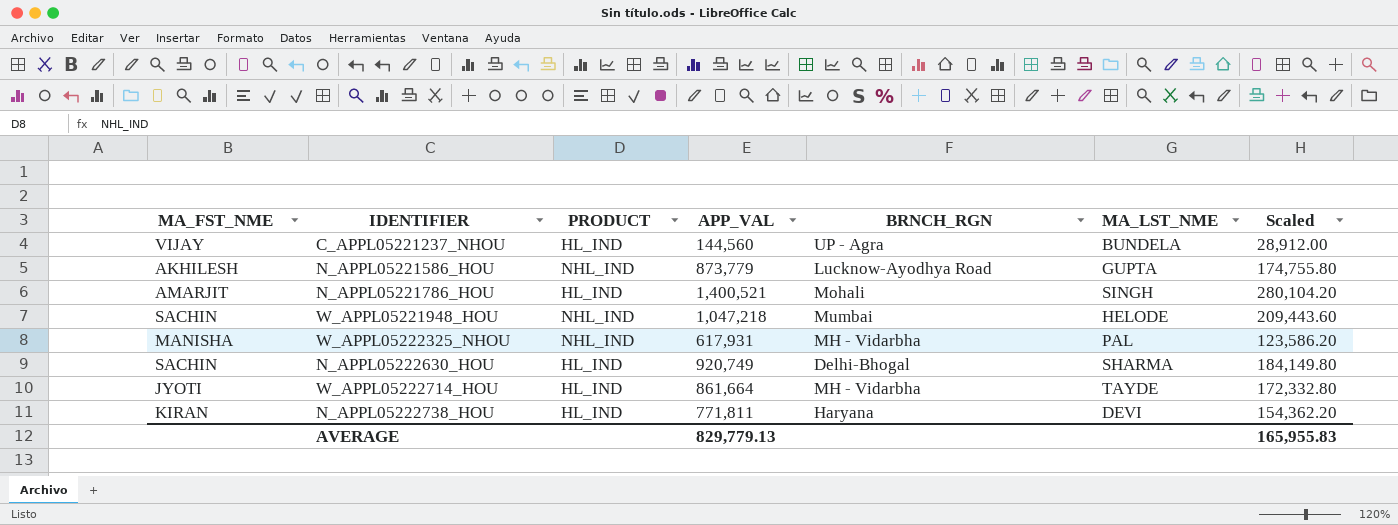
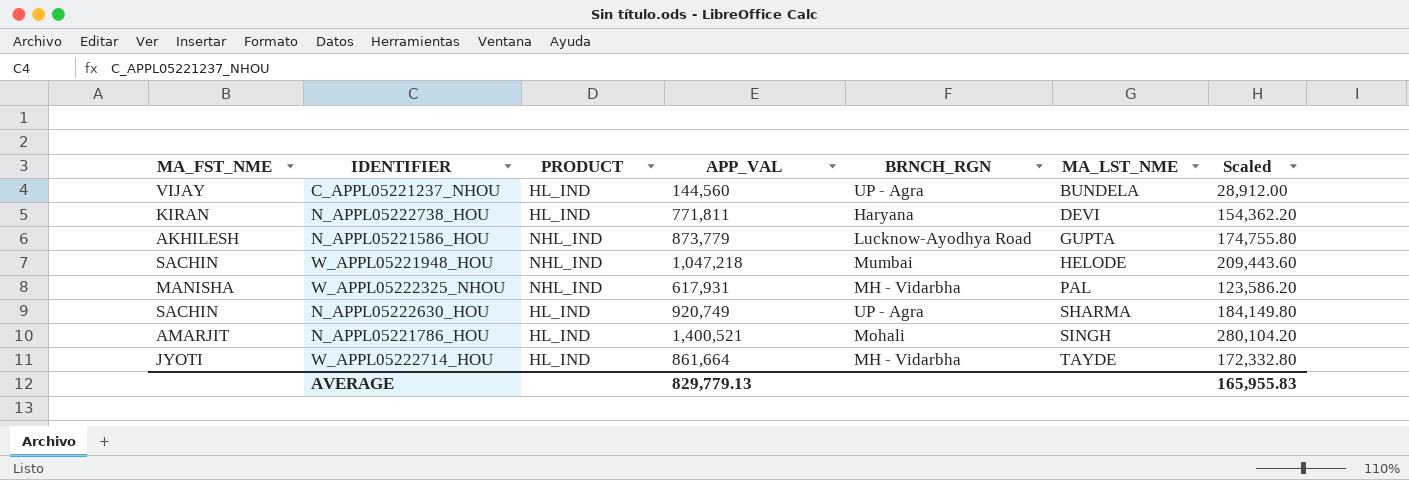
row order: none -> MA_LST_NME ascending
N_APPL05222630_HOU | BRNCH_RGN: Delhi-Bhogal -> UP - Agra

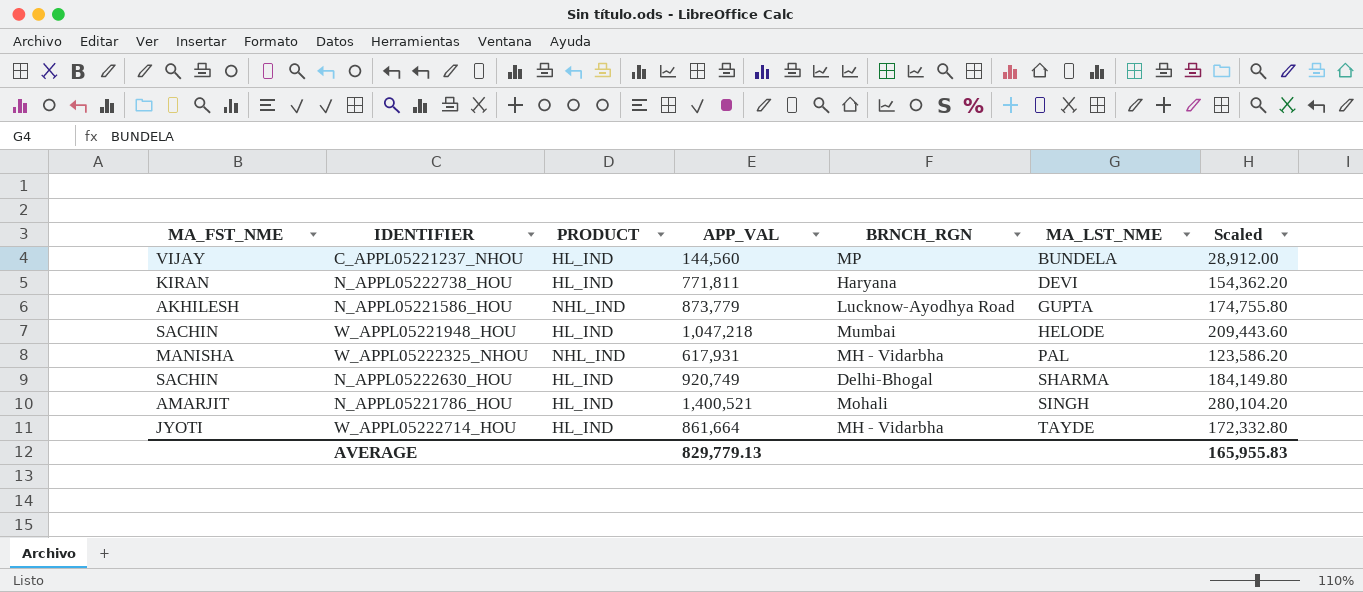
C_APPL05221237_NHOU | BRNCH_RGN: UP - Agra -> MP
W_APPL05221948_HOU | PRODUCT: NHL_IND -> HL_IND
N_APPL05222630_HOU | BRNCH_RGN: UP - Agra -> Delhi-Bhogal

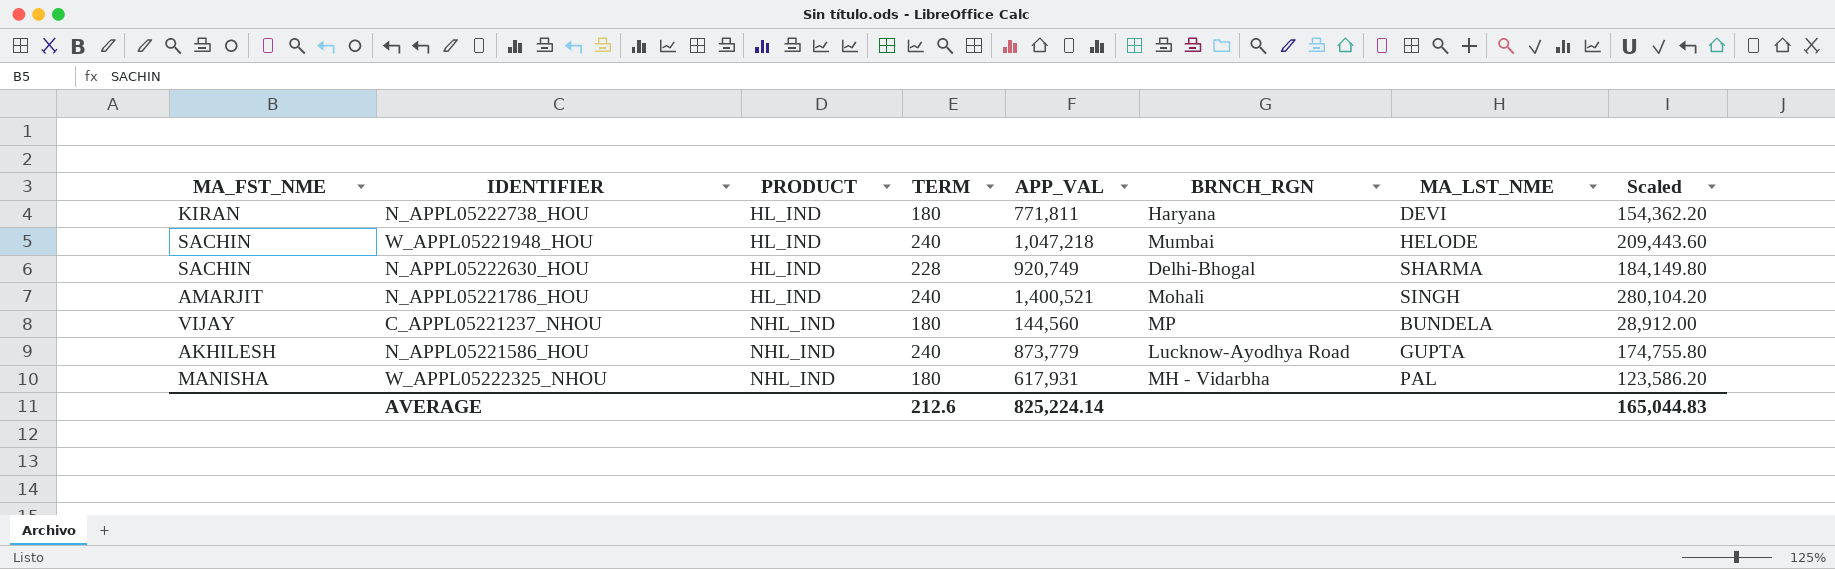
row order: MA_LST_NME ascending -> PRODUCT ascending
column TERM | position: none -> 4
row W_APPL05222714_HOU: JYOTI | HL_IND | 861,664 | MH - Vidarbha | TAYDE | 172,332.80 -> none
C_APPL05221237_NHOU | PRODUCT: HL_IND -> NHL_IND
AVERAGE | APP_VAL: 829,779.13 -> 825,224.14
AVERAGE | Scaled: 165,955.83 -> 165,044.83

